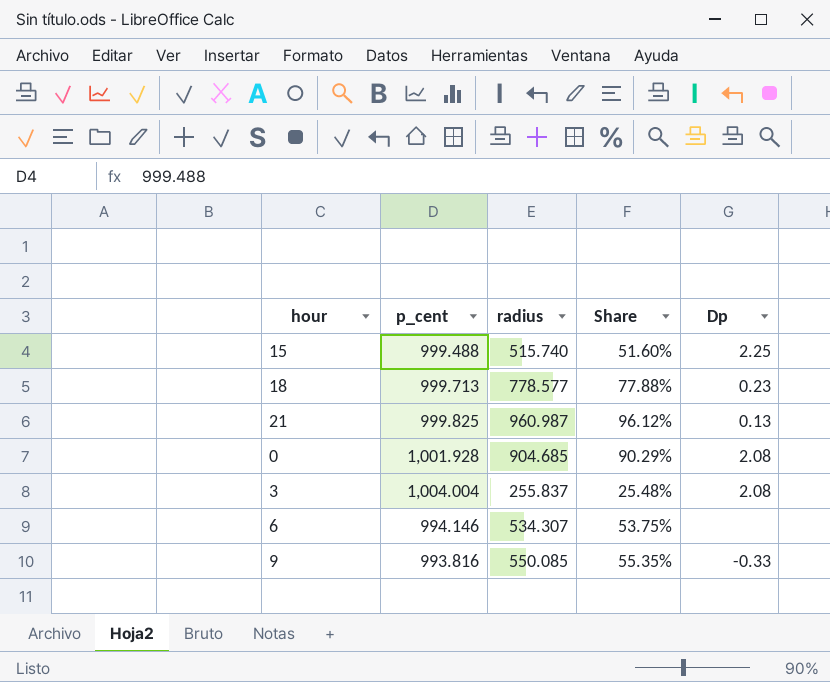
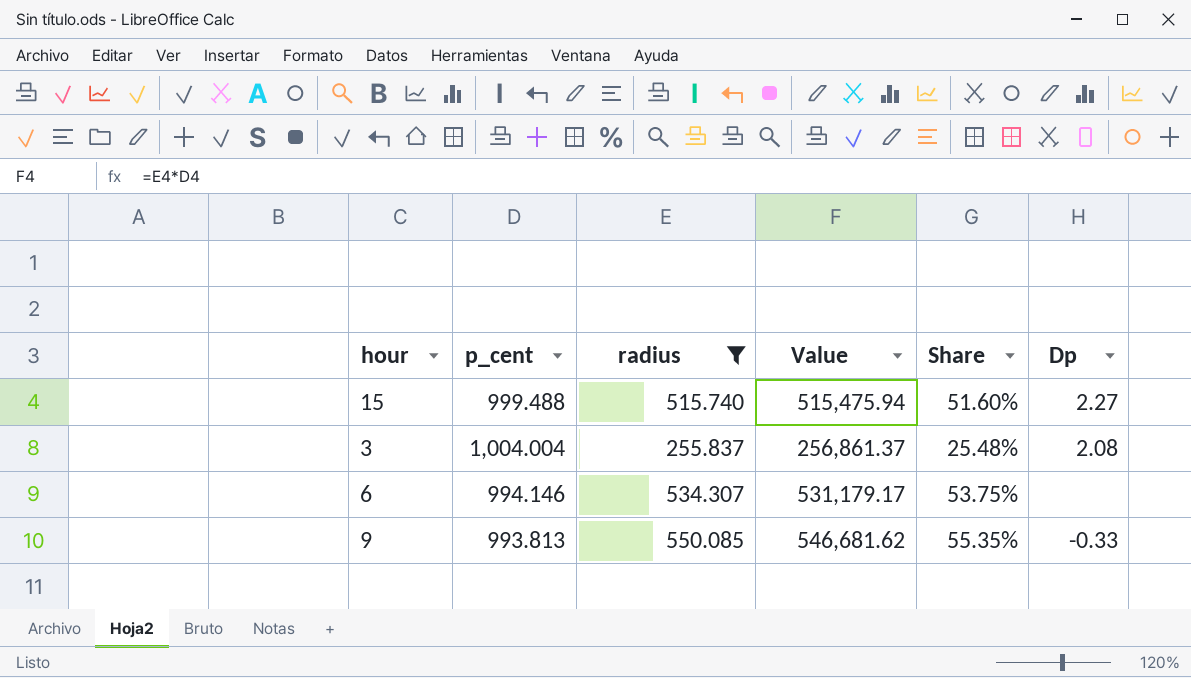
filter: none -> radius <= 550.085
column Value | formula: none -> [p_cent] * [radius]
15 | Dp: 2.25 -> 2.27
9 | p_cent: 993.816 -> 993.813

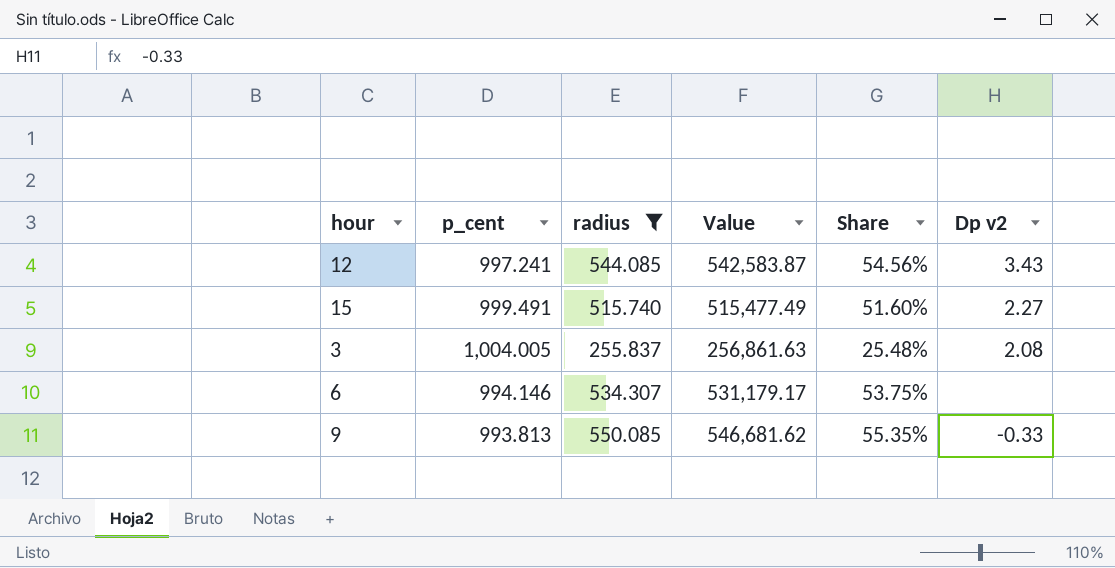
column name: Dp -> Dp v2
row 12: none -> 997.241 | 544.085 | 542,583.87 | 54.56% | 3.43
15 | p_cent: 999.488 -> 999.491
15 | Value: 515,475.94 -> 515,477.49
3 | p_cent: 1,004.004 -> 1,004.005
3 | Value: 256,861.37 -> 256,861.63

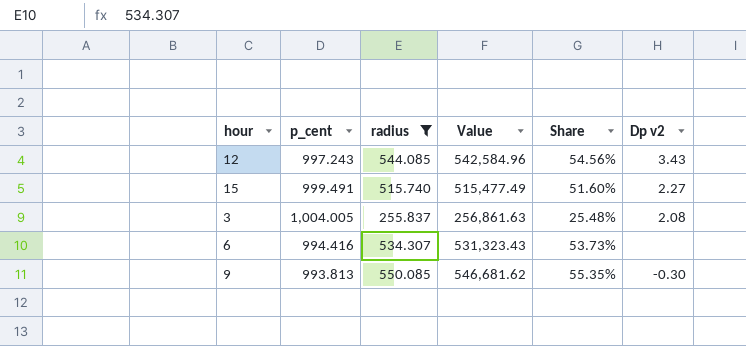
12 | p_cent: 997.241 -> 997.243
12 | Value: 542,583.87 -> 542,584.96
6 | p_cent: 994.146 -> 994.416
6 | Value: 531,179.17 -> 531,323.43
6 | Share: 53.75% -> 53.73%
9 | Dp v2: -0.33 -> -0.30

